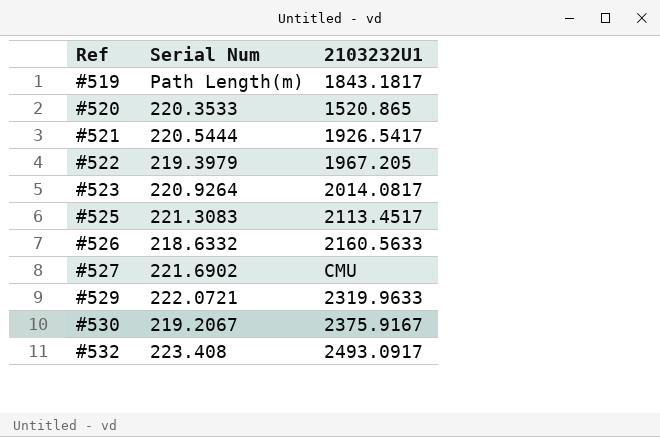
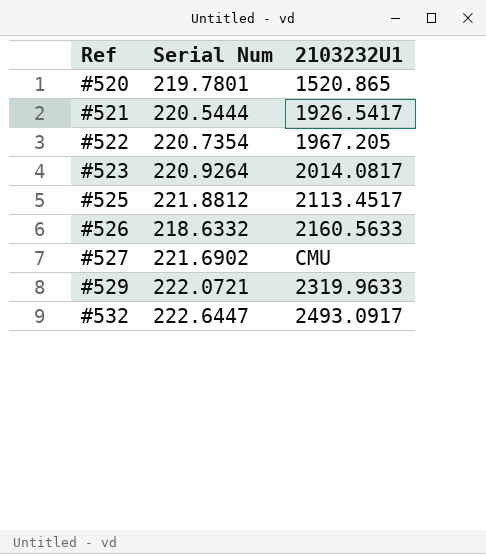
row #519: Path Length(m) | 1843.1817 -> none
row #530: 219.2067 | 2375.9167 -> none
#520 | Serial Num: 220.3533 -> 219.7801
#522 | Serial Num: 219.3979 -> 220.7354
#525 | Serial Num: 221.3083 -> 221.8812
#532 | Serial Num: 223.408 -> 222.6447

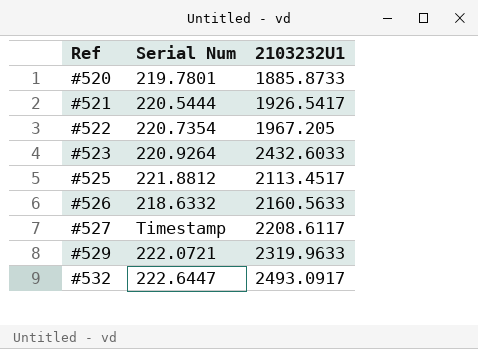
#520 | 2103232U1: 1520.865 -> 1885.8733
#523 | 2103232U1: 2014.0817 -> 2432.6033
#527 | Serial Num: 221.6902 -> Timestamp
#527 | 2103232U1: CMU -> 2208.6117

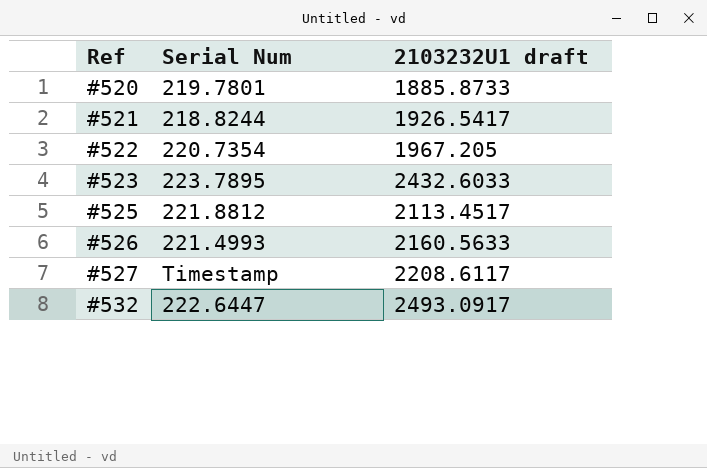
column name: 2103232U1 -> 2103232U1 draft
row #529: 222.0721 | 2319.9633 -> none
#521 | Serial Num: 220.5444 -> 218.8244
#523 | Serial Num: 220.9264 -> 223.7895
#526 | Serial Num: 218.6332 -> 221.4993

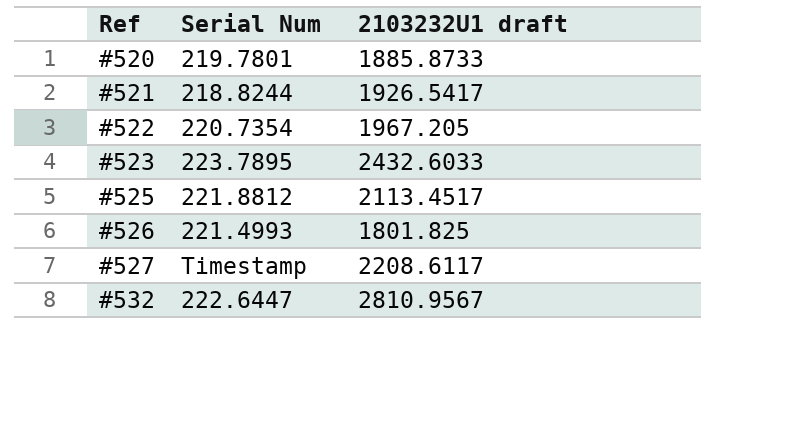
#526 | 2103232U1 draft: 2160.5633 -> 1801.825
#532 | 2103232U1 draft: 2493.0917 -> 2810.9567

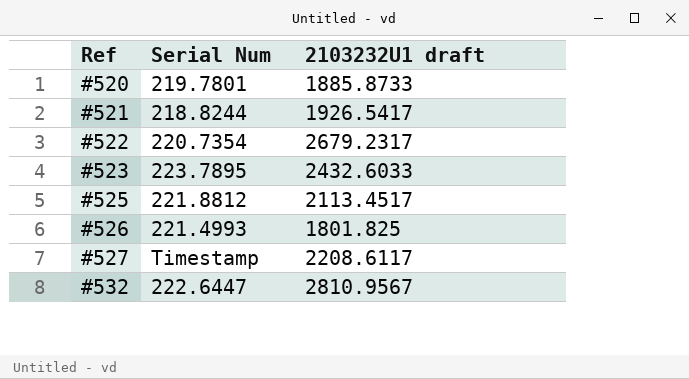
#522 | 2103232U1 draft: 1967.205 -> 2679.2317

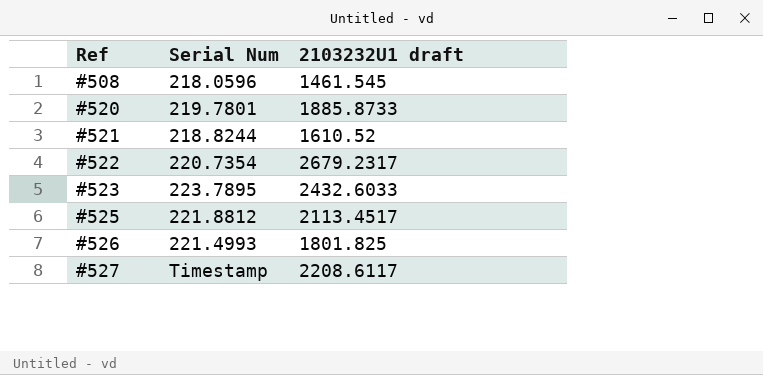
row #532: 222.6447 | 2810.9567 -> none
row #508: none -> 218.0596 | 1461.545
#521 | 2103232U1 draft: 1926.5417 -> 1610.52

